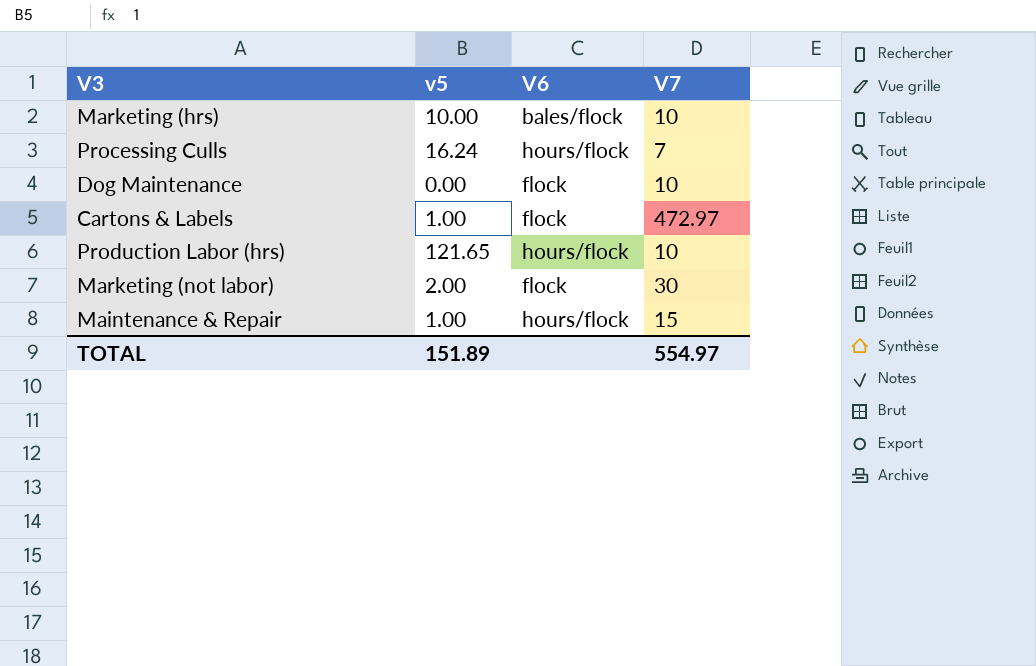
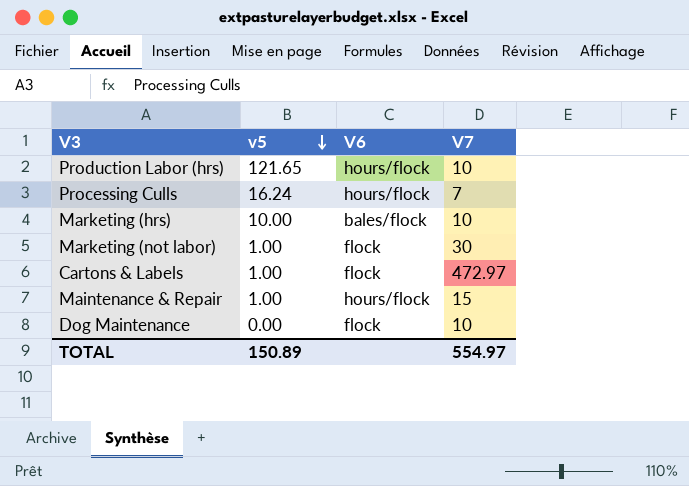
row order: none -> v5 descending
Marketing (not labor) | v5: 2.00 -> 1.00
TOTAL | v5: 151.89 -> 150.89

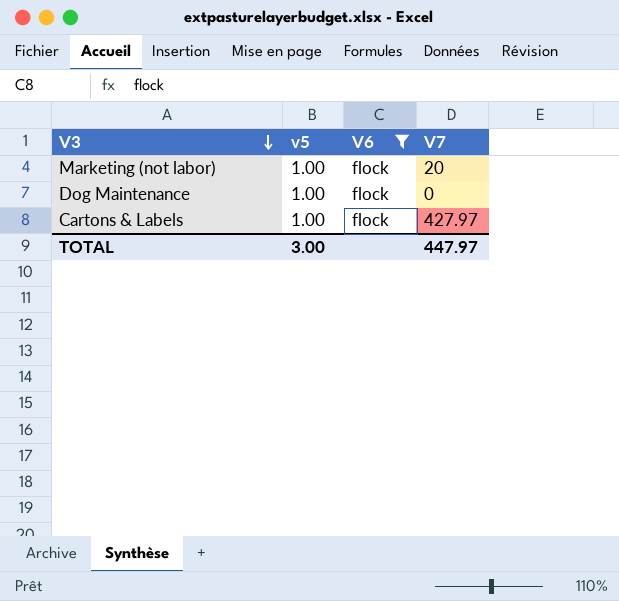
filter: none -> V6 = flock
row order: v5 descending -> V3 descending
Marketing (not labor) | V7: 30 -> 20
Dog Maintenance | v5: 0.00 -> 1.00
Dog Maintenance | V7: 10 -> 0
Cartons & Labels | V7: 472.97 -> 427.97
TOTAL | v5: 150.89 -> 3.00
TOTAL | V7: 554.97 -> 447.97

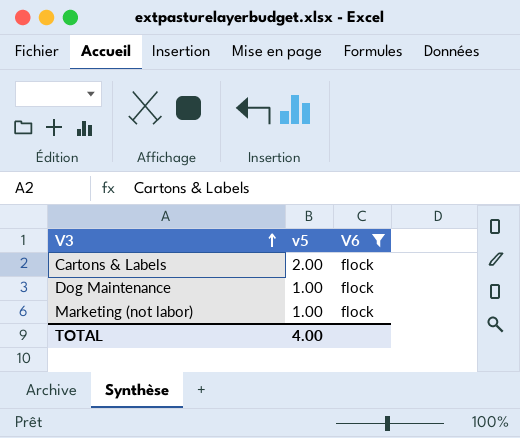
row order: V3 descending -> V3 ascending
column V7 | position: 4 -> none
Cartons & Labels | v5: 1.00 -> 2.00
TOTAL | v5: 3.00 -> 4.00

